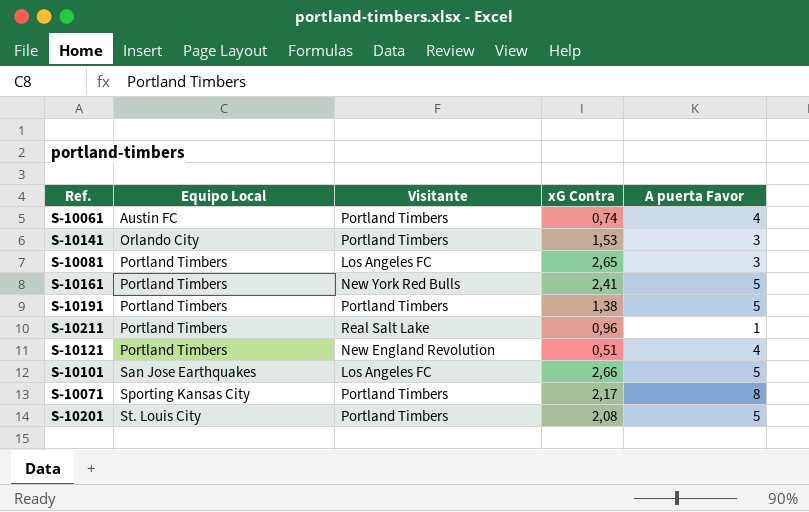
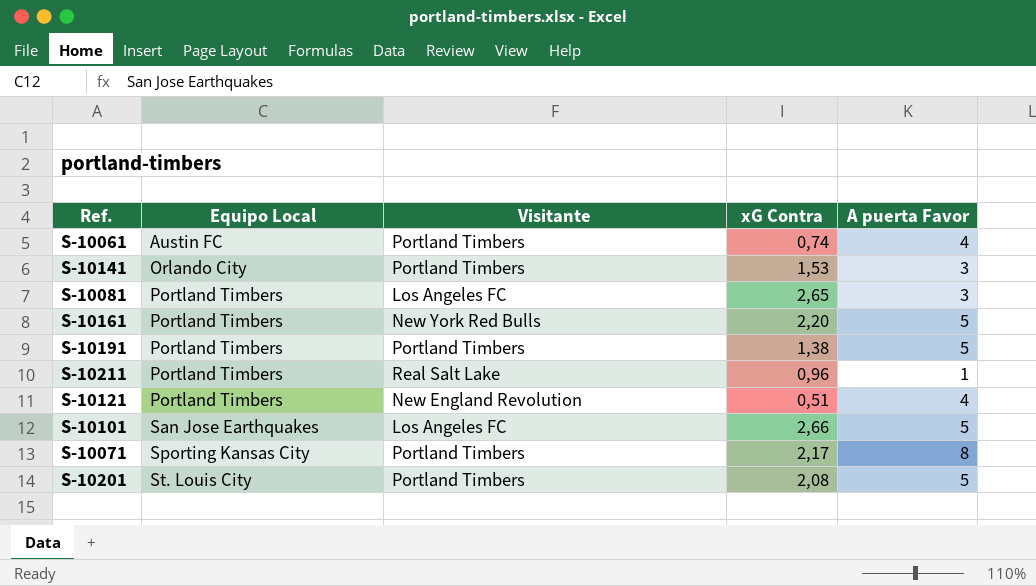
S-10161 | xG Contra: 2,41 -> 2,20

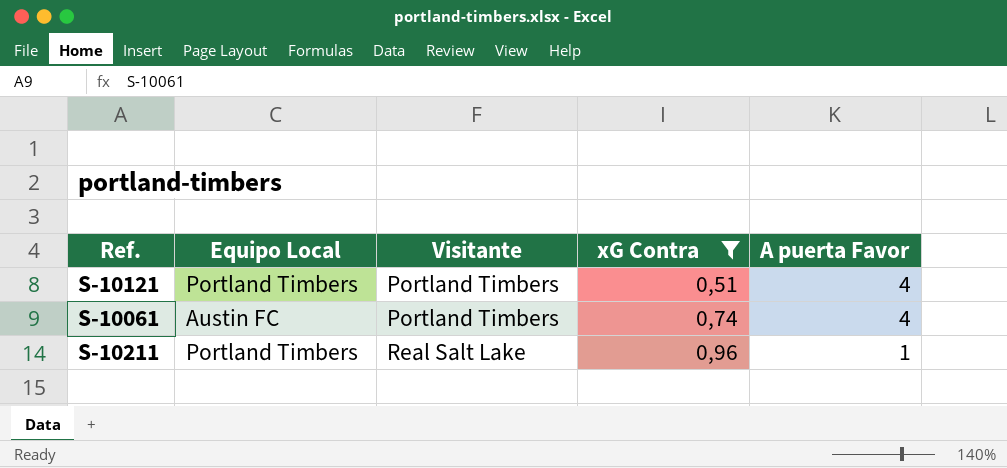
filter: none -> xG Contra <= 0,96
row order: Equipo Local ascending -> Visitante ascending
S-10121 | Visitante: New England Revolution -> Portland Timbers

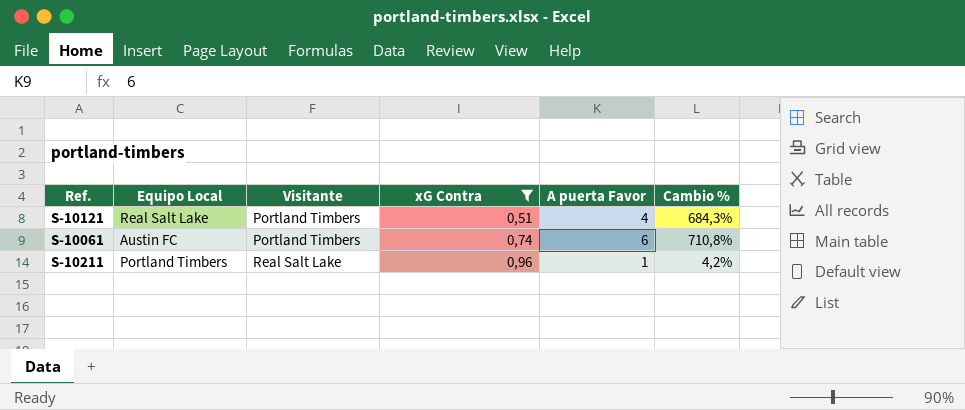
column Cambio % | formula: none -> ([A puerta Favor] - [xG Contra]) / [xG Contra]
S-10121 | Equipo Local: Portland Timbers -> Real Salt Lake
S-10061 | A puerta Favor: 4 -> 6

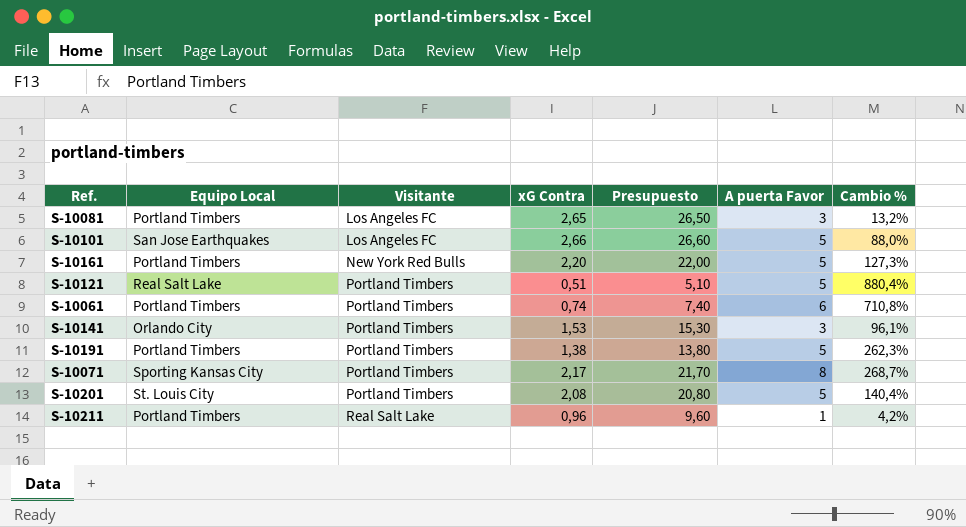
filter: xG Contra <= 0,96 -> none
column Presupuesto | formula: none -> [xG Contra] * 10
S-10121 | A puerta Favor: 4 -> 5
S-10121 | Cambio %: 684,3% -> 880,4%
S-10061 | Equipo Local: Austin FC -> Portland Timbers

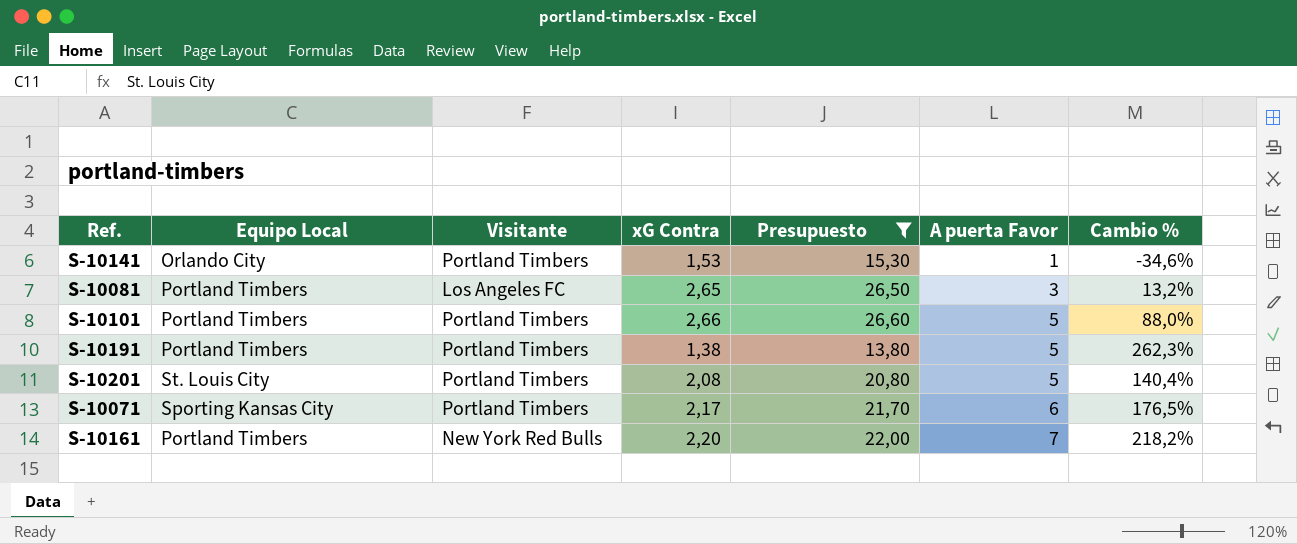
filter: none -> Presupuesto >= 13,80
row order: Visitante ascending -> A puerta Favor ascending
S-10141 | A puerta Favor: 3 -> 1
S-10141 | Cambio %: 96,1% -> -34,6%
S-10101 | Equipo Local: San Jose Earthquakes -> Portland Timbers
S-10101 | Visitante: Los Angeles FC -> Portland Timbers
S-10071 | A puerta Favor: 8 -> 6
S-10071 | Cambio %: 268,7% -> 176,5%
S-10161 | A puerta Favor: 5 -> 7
S-10161 | Cambio %: 127,3% -> 218,2%

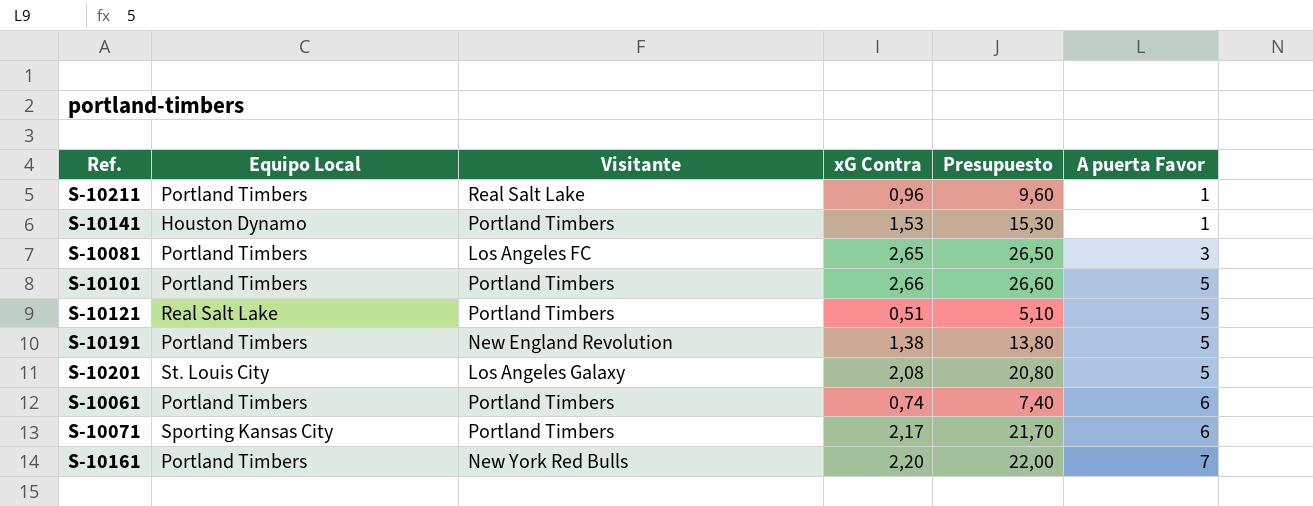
filter: Presupuesto >= 13,80 -> none
column Cambio % | formula: ([A puerta Favor] - [xG Contra]) / [xG Contra] -> none
S-10141 | Equipo Local: Orlando City -> Houston Dynamo
S-10191 | Visitante: Portland Timbers -> New England Revolution
S-10201 | Visitante: Portland Timbers -> Los Angeles Galaxy

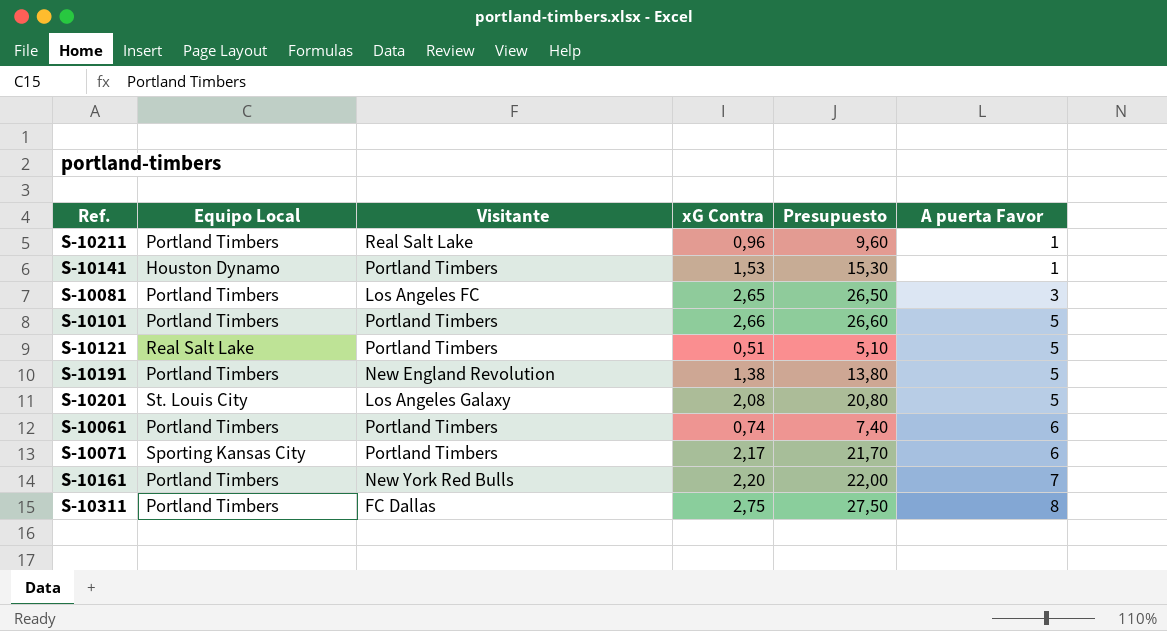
row S-10311: none -> Portland Timbers | FC Dallas | 2,75 | 27,50 | 8

